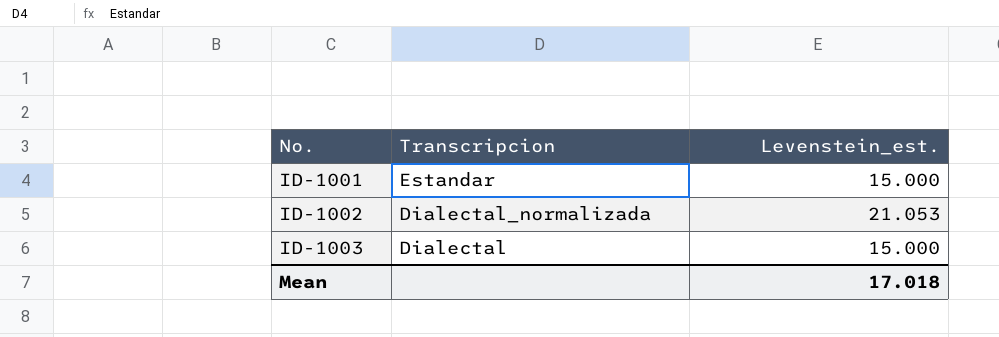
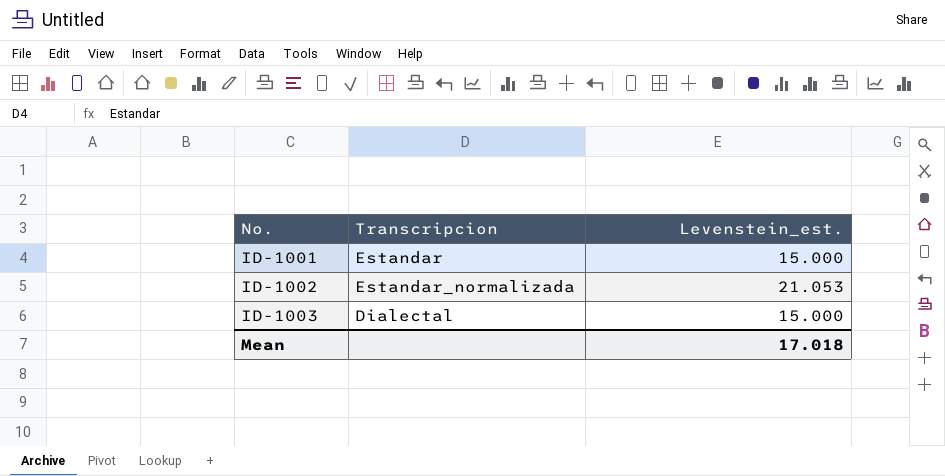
ID-1002 | Transcripcion: Dialectal_normalizada -> Estandar_normalizada

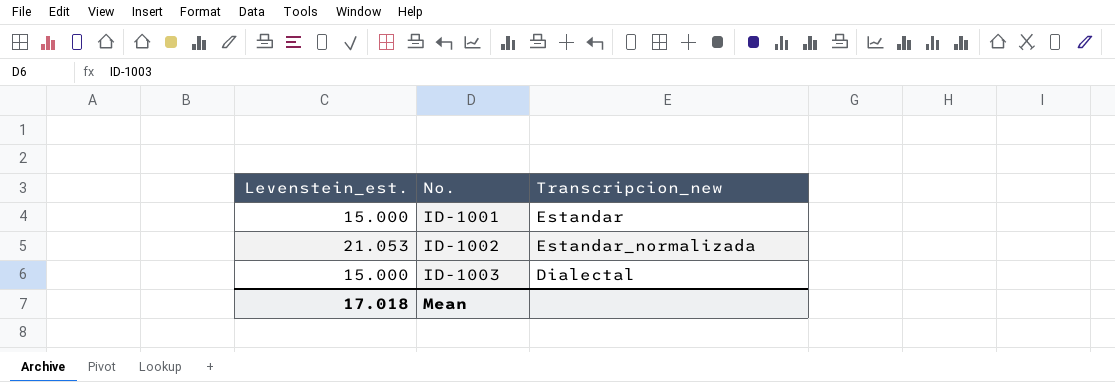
column Levenstein_est. | position: 3 -> 1
column name: Transcripcion -> Transcripcion_new

